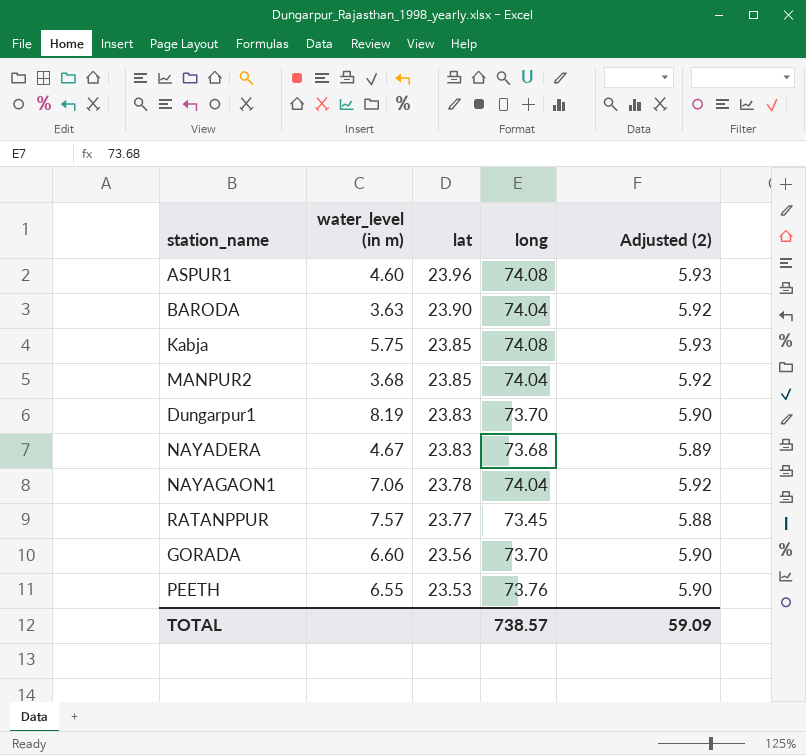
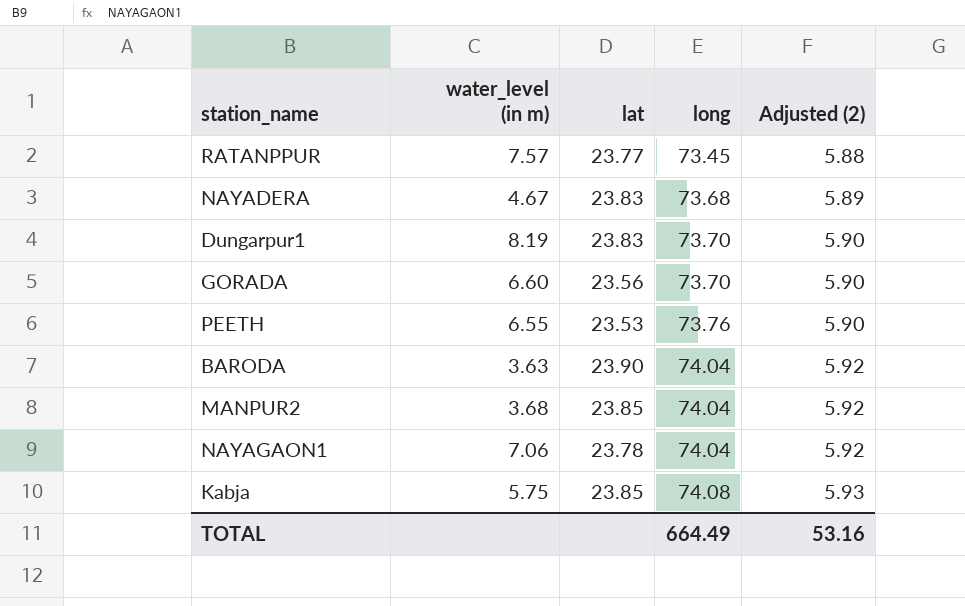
row order: lat descending -> long ascending
row ASPUR1: 4.60 | 23.96 | 74.08 | 5.93 -> none
TOTAL | long: 738.57 -> 664.49
TOTAL | Adjusted (2): 59.09 -> 53.16

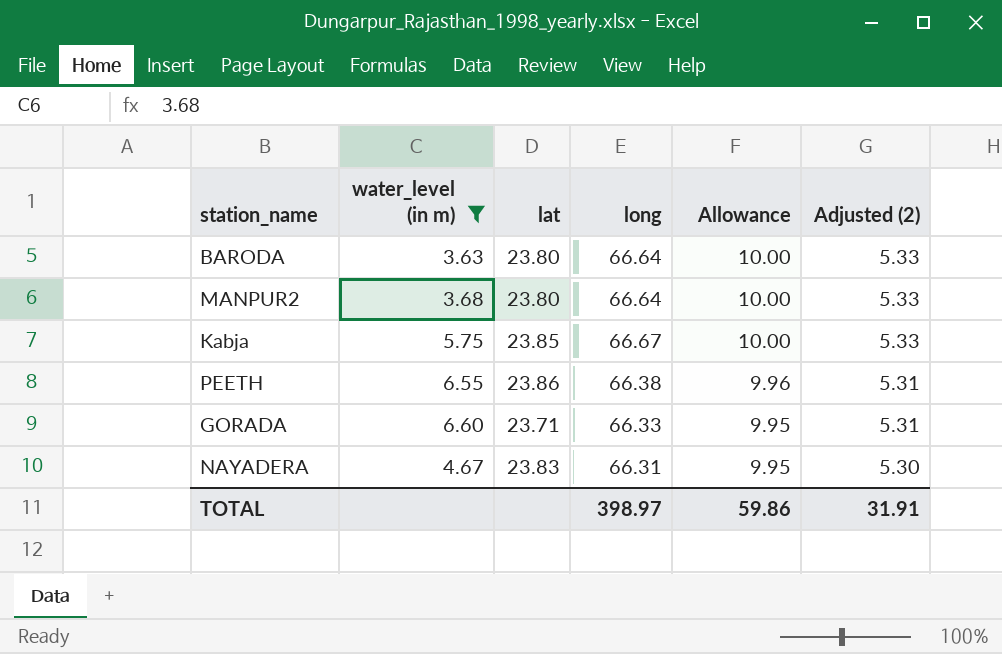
filter: none -> water_level (in m) <= 6.60
row order: long ascending -> Allowance descending
column Allowance | formula: none -> [long] * 0.15
BARODA | lat: 23.90 -> 23.80
BARODA | long: 74.04 -> 66.64
BARODA | Adjusted (2): 5.92 -> 5.33
MANPUR2 | lat: 23.85 -> 23.80
MANPUR2 | long: 74.04 -> 66.64
MANPUR2 | Adjusted (2): 5.92 -> 5.33
Kabja | long: 74.08 -> 66.67
Kabja | Adjusted (2): 5.93 -> 5.33
PEETH | lat: 23.53 -> 23.86
PEETH | long: 73.76 -> 66.38
PEETH | Adjusted (2): 5.90 -> 5.31
GORADA | lat: 23.56 -> 23.71
GORADA | long: 73.70 -> 66.33
GORADA | Adjusted (2): 5.90 -> 5.31
NAYADERA | long: 73.68 -> 66.31
NAYADERA | Adjusted (2): 5.89 -> 5.30
TOTAL | long: 664.49 -> 398.97
TOTAL | Adjusted (2): 53.16 -> 31.91

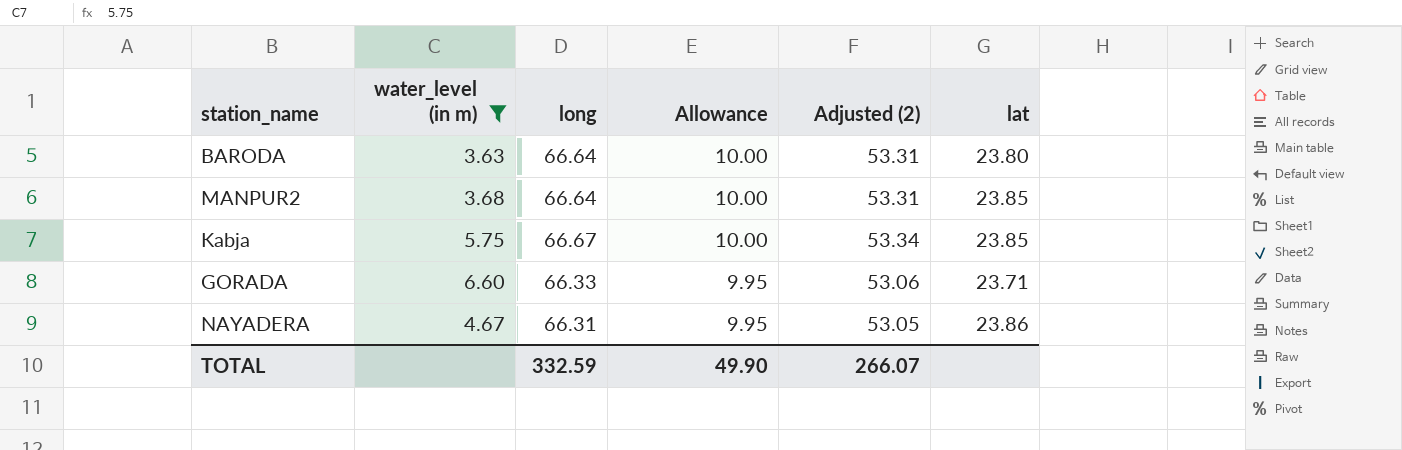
column Adjusted (2) | formula: [long] * 0.08 -> [long] * 0.8
column lat | position: 3 -> 6
row PEETH: 6.55 | 23.86 | 66.38 | 9.96 | 5.31 -> none
MANPUR2 | lat: 23.80 -> 23.85
NAYADERA | lat: 23.83 -> 23.86
TOTAL | long: 398.97 -> 332.59
TOTAL | Allowance: 59.86 -> 49.90
TOTAL | Adjusted (2): 31.91 -> 266.07

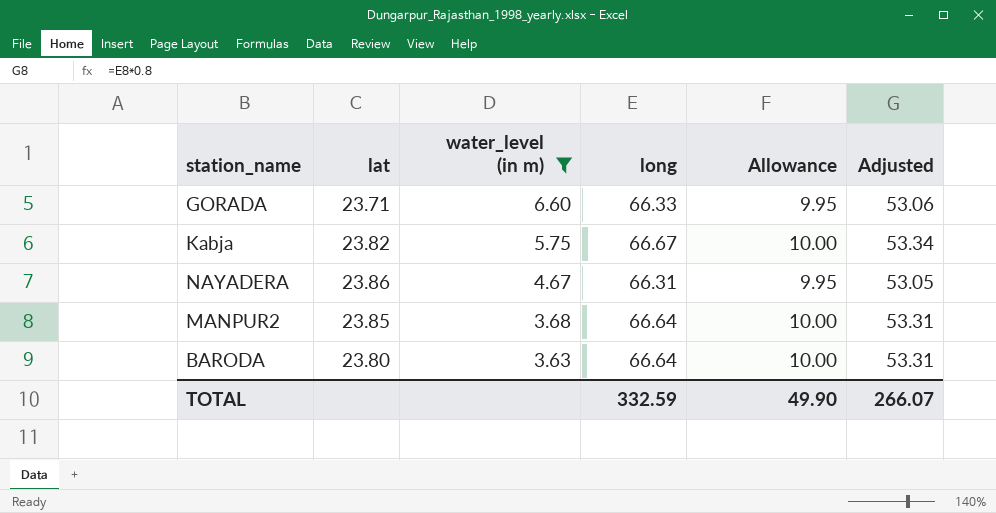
row order: Allowance descending -> water_level (in m) descending
column lat | position: 6 -> 2
column name: Adjusted (2) -> Adjusted
Kabja | lat: 23.85 -> 23.82

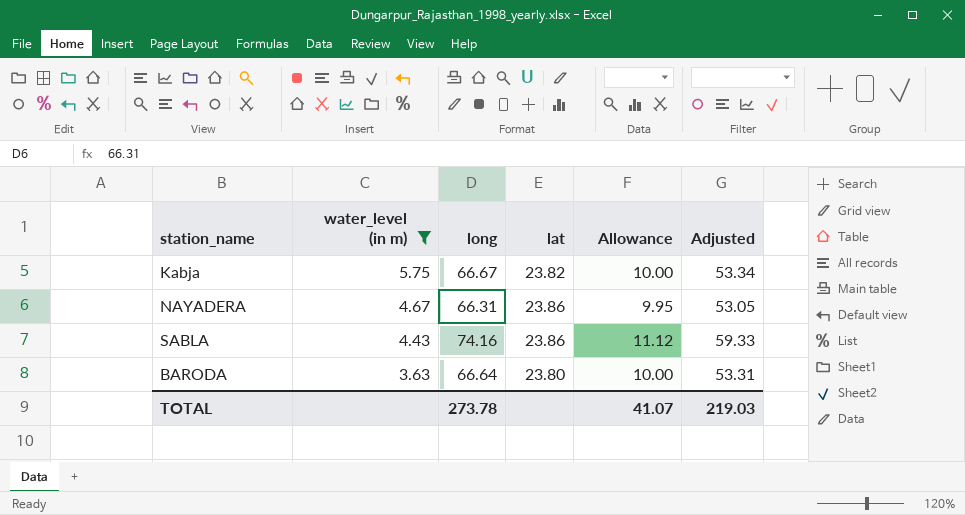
column lat | position: 2 -> 4
row GORADA: 23.71 | 6.60 | 66.33 | 9.95 | 53.06 -> none
row MANPUR2: 23.85 | 3.68 | 66.64 | 10.00 | 53.31 -> none
row SABLA: none -> 4.43 | 74.16 | 23.86 | 11.12 | 59.33
TOTAL | long: 332.59 -> 273.78
TOTAL | Allowance: 49.90 -> 41.07
TOTAL | Adjusted: 266.07 -> 219.03

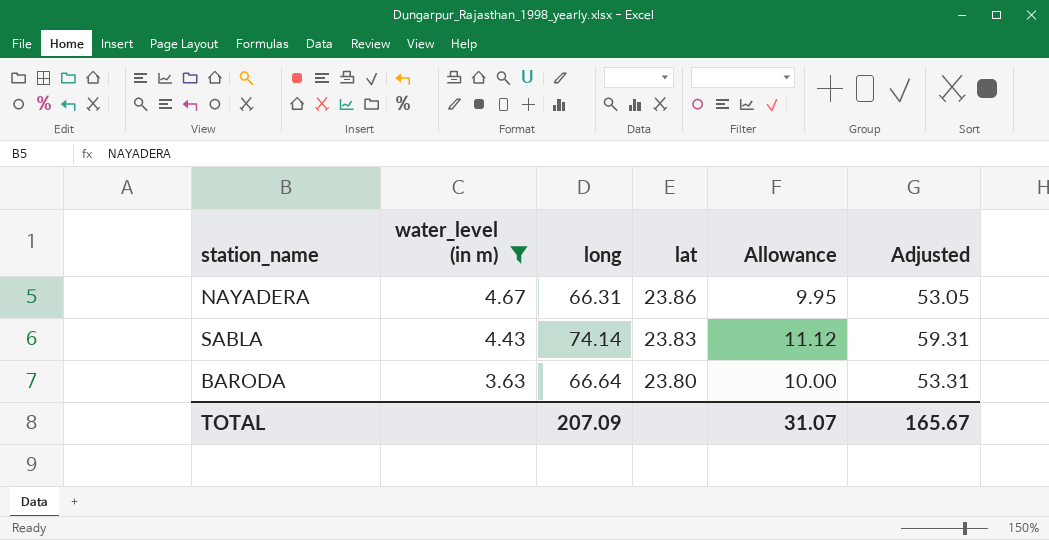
row Kabja: 5.75 | 66.67 | 23.82 | 10.00 | 53.34 -> none
SABLA | long: 74.16 -> 74.14
SABLA | lat: 23.86 -> 23.83
SABLA | Adjusted: 59.33 -> 59.31
TOTAL | long: 273.78 -> 207.09
TOTAL | Allowance: 41.07 -> 31.07
TOTAL | Adjusted: 219.03 -> 165.67

